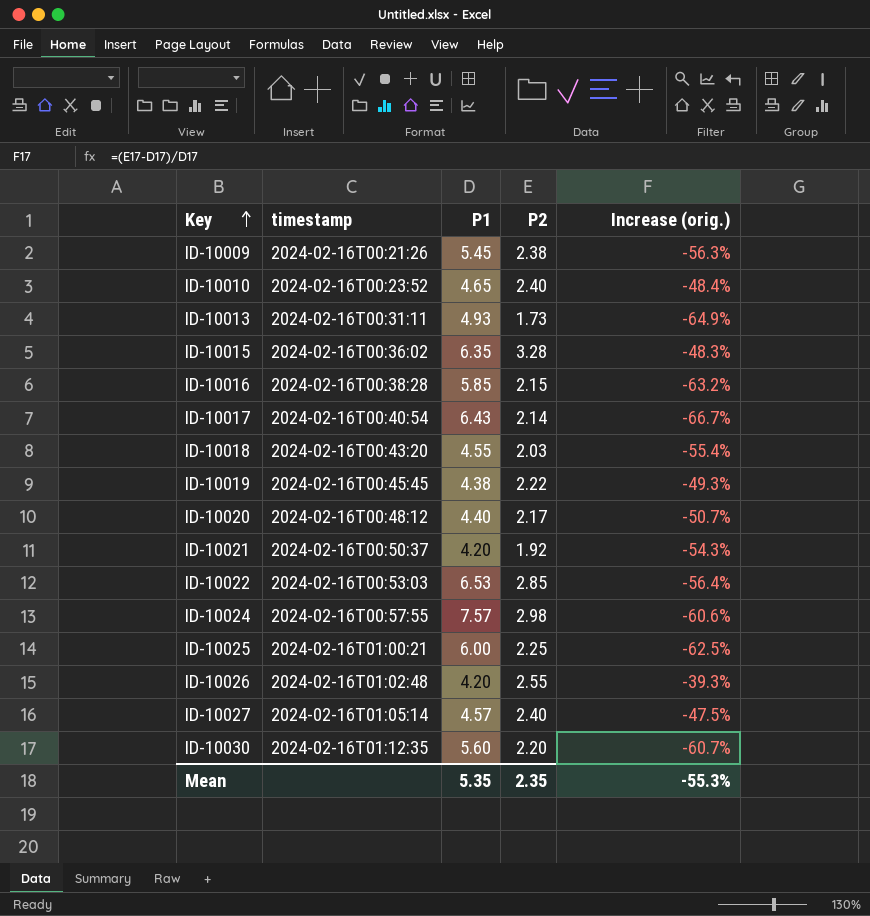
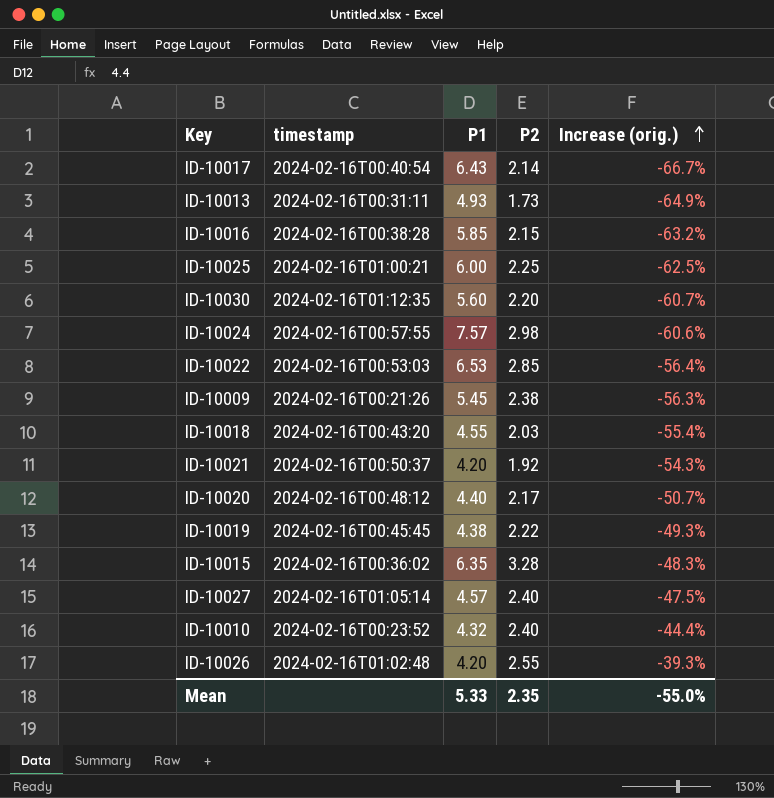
row order: Key ascending -> Increase (orig.) ascending
ID-10010 | P1: 4.65 -> 4.32
ID-10010 | Increase (orig.): -48.4% -> -44.4%
Mean | P1: 5.35 -> 5.33
Mean | Increase (orig.): -55.3% -> -55.0%

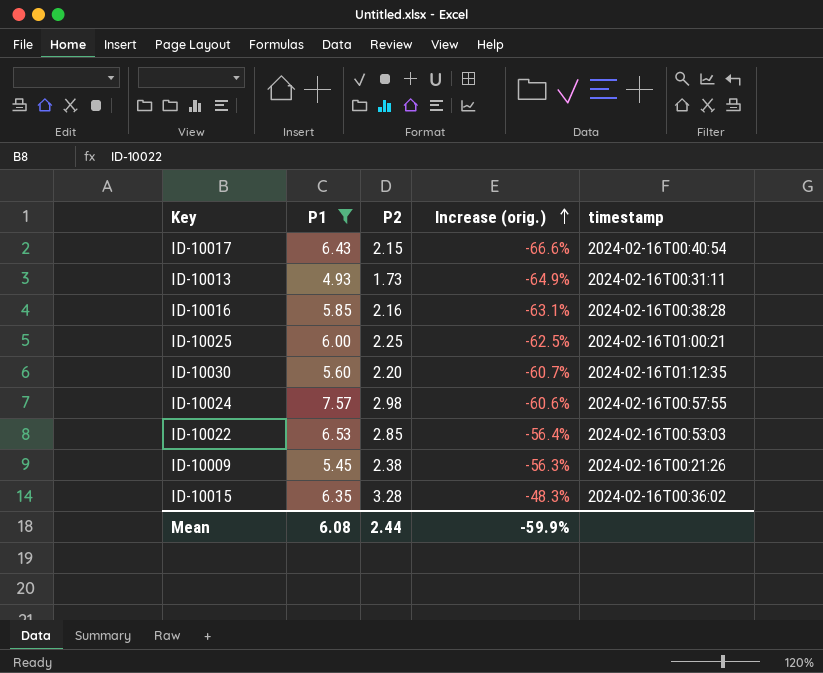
filter: none -> P1 >= 4.93
column timestamp | position: 2 -> 5
ID-10017 | P2: 2.14 -> 2.15
ID-10017 | Increase (orig.): -66.7% -> -66.6%
ID-10016 | P2: 2.15 -> 2.16
ID-10016 | Increase (orig.): -63.2% -> -63.1%
Mean | P1: 5.33 -> 6.08
Mean | P2: 2.35 -> 2.44
Mean | Increase (orig.): -55.0% -> -59.9%

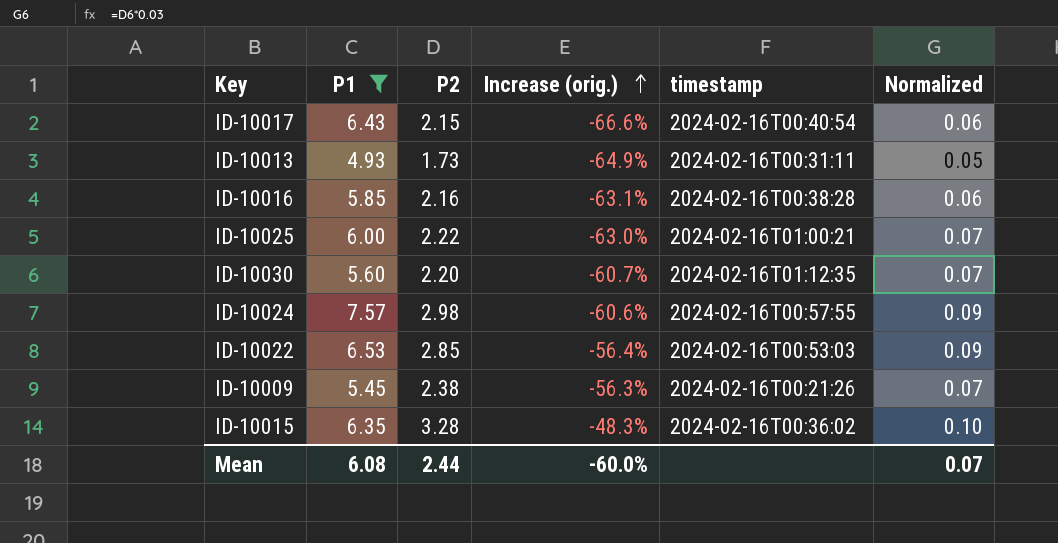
column Normalized | formula: none -> [P2] * 0.03
ID-10025 | P2: 2.25 -> 2.22
ID-10025 | Increase (orig.): -62.5% -> -63.0%
Mean | Increase (orig.): -59.9% -> -60.0%

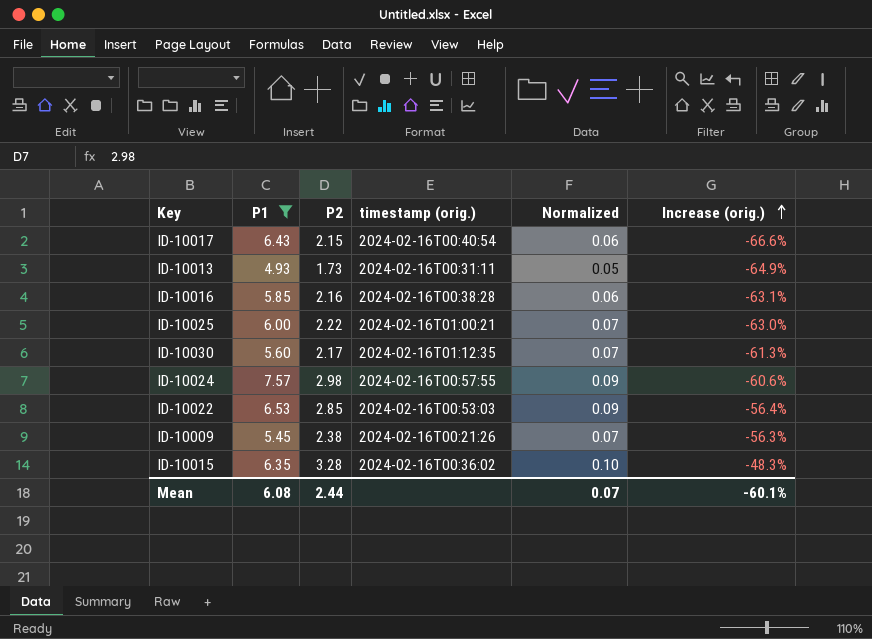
column name: timestamp -> timestamp (orig.)
column Increase (orig.) | position: 4 -> 6
ID-10030 | P2: 2.20 -> 2.17
ID-10030 | Increase (orig.): -60.7% -> -61.3%
Mean | Increase (orig.): -60.0% -> -60.1%

